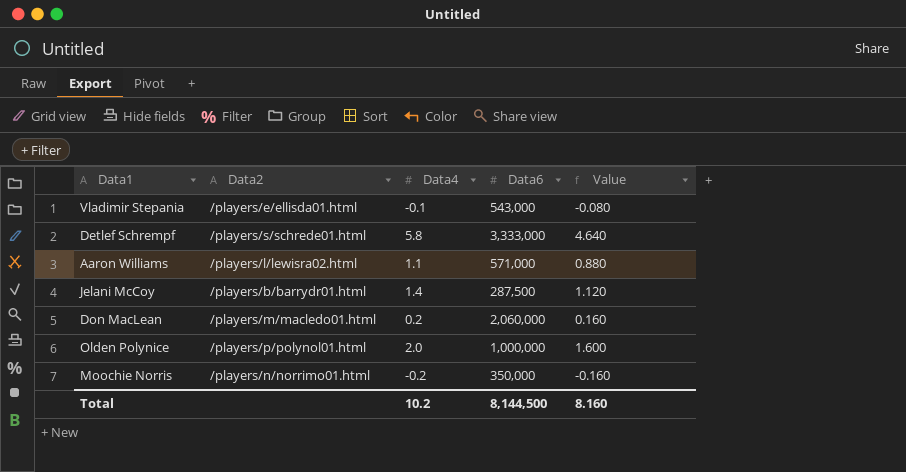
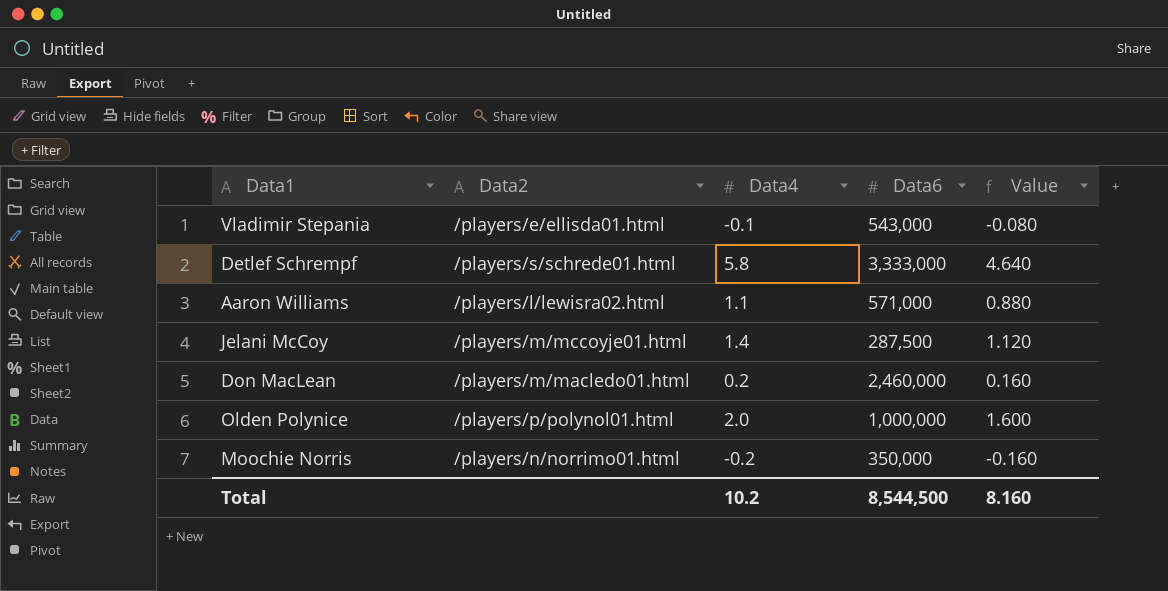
Jelani McCoy | Data2: /players/b/barrydr01.html -> /players/m/mccoyje01.html
Don MacLean | Data6: 2,060,000 -> 2,460,000
Total | Data6: 8,144,500 -> 8,544,500

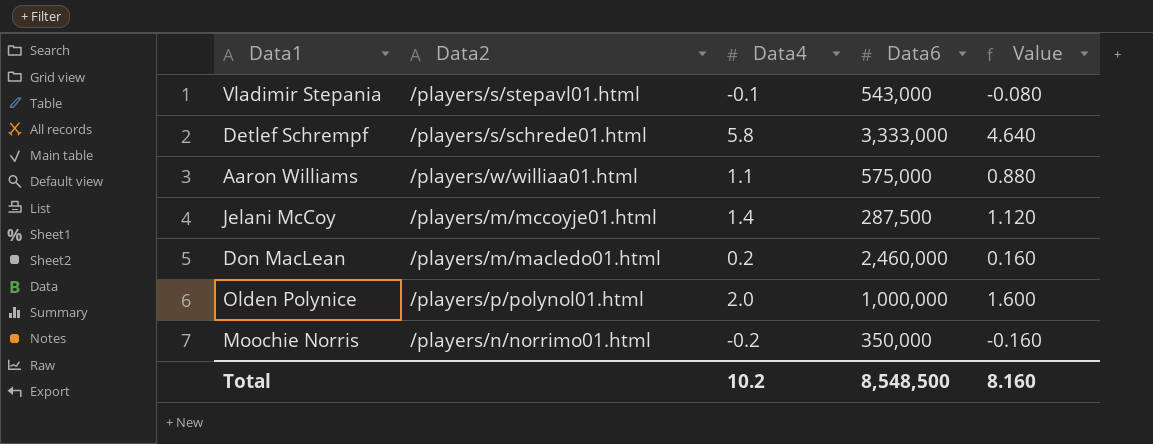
Vladimir Stepania | Data2: /players/e/ellisda01.html -> /players/s/stepavl01.html
Aaron Williams | Data2: /players/l/lewisra02.html -> /players/w/williaa01.html
Aaron Williams | Data6: 571,000 -> 575,000
Total | Data6: 8,544,500 -> 8,548,500

